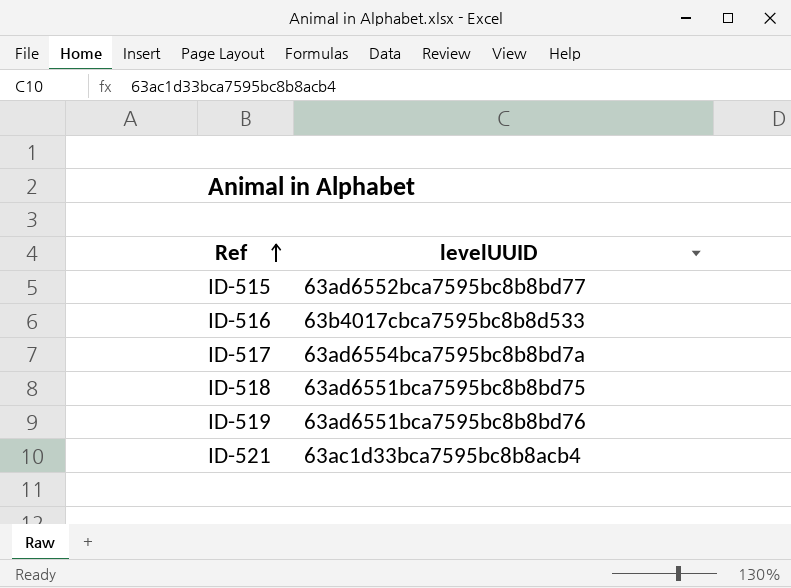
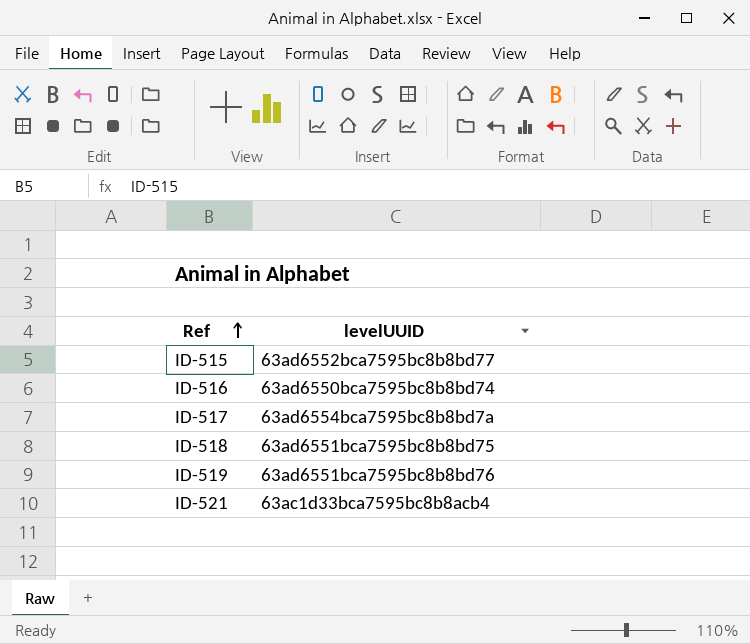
ID-516 | levelUUID: 63b4017cbca7595bc8b8d533 -> 63ad6550bca7595bc8b8bd74

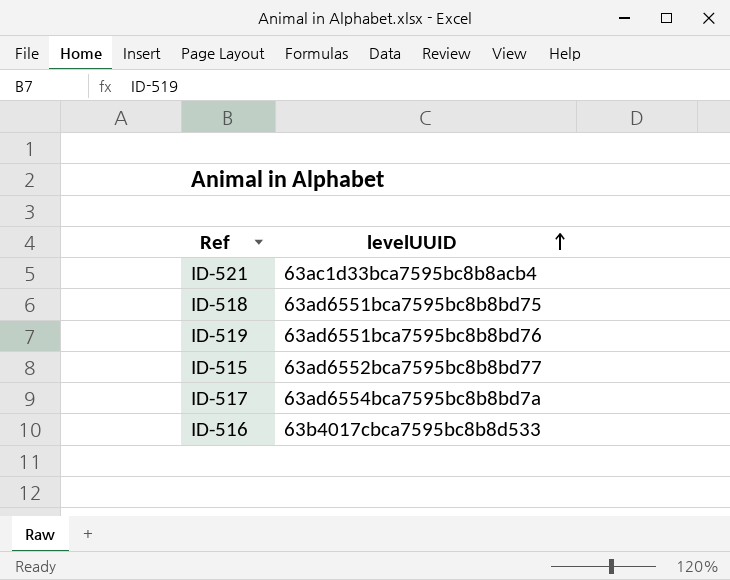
row order: Ref ascending -> levelUUID ascending
ID-516 | levelUUID: 63ad6550bca7595bc8b8bd74 -> 63b4017cbca7595bc8b8d533

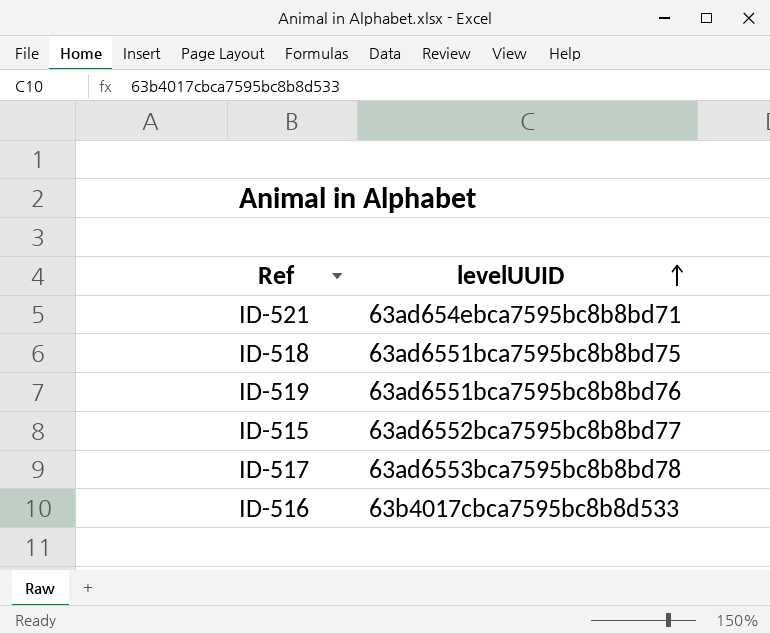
ID-521 | levelUUID: 63ac1d33bca7595bc8b8acb4 -> 63ad654ebca7595bc8b8bd71
ID-517 | levelUUID: 63ad6554bca7595bc8b8bd7a -> 63ad6553bca7595bc8b8bd78

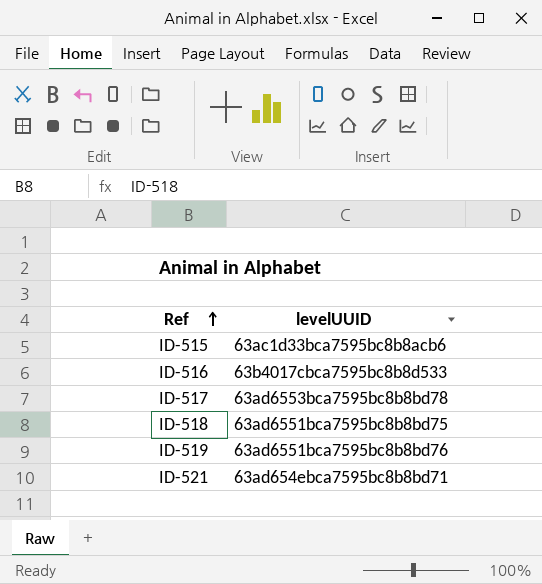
row order: levelUUID ascending -> Ref ascending
ID-515 | levelUUID: 63ad6552bca7595bc8b8bd77 -> 63ac1d33bca7595bc8b8acb6

